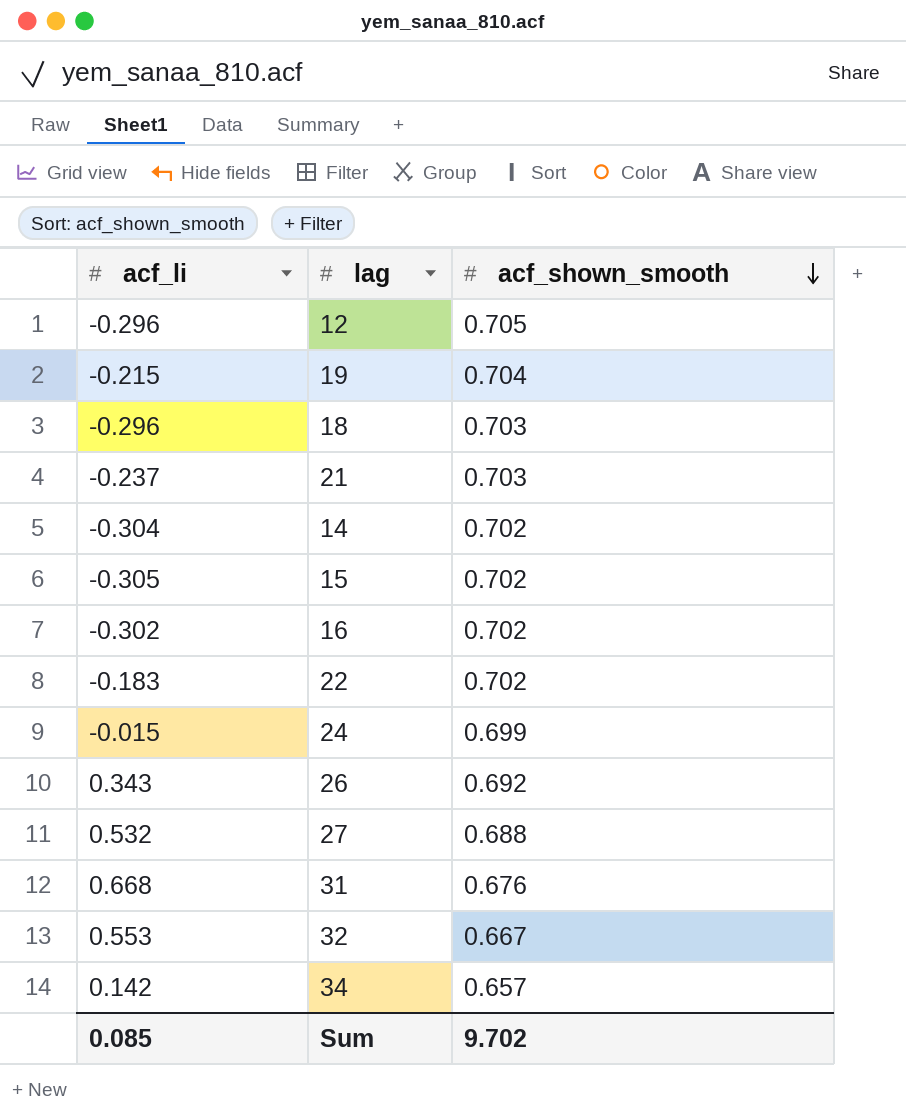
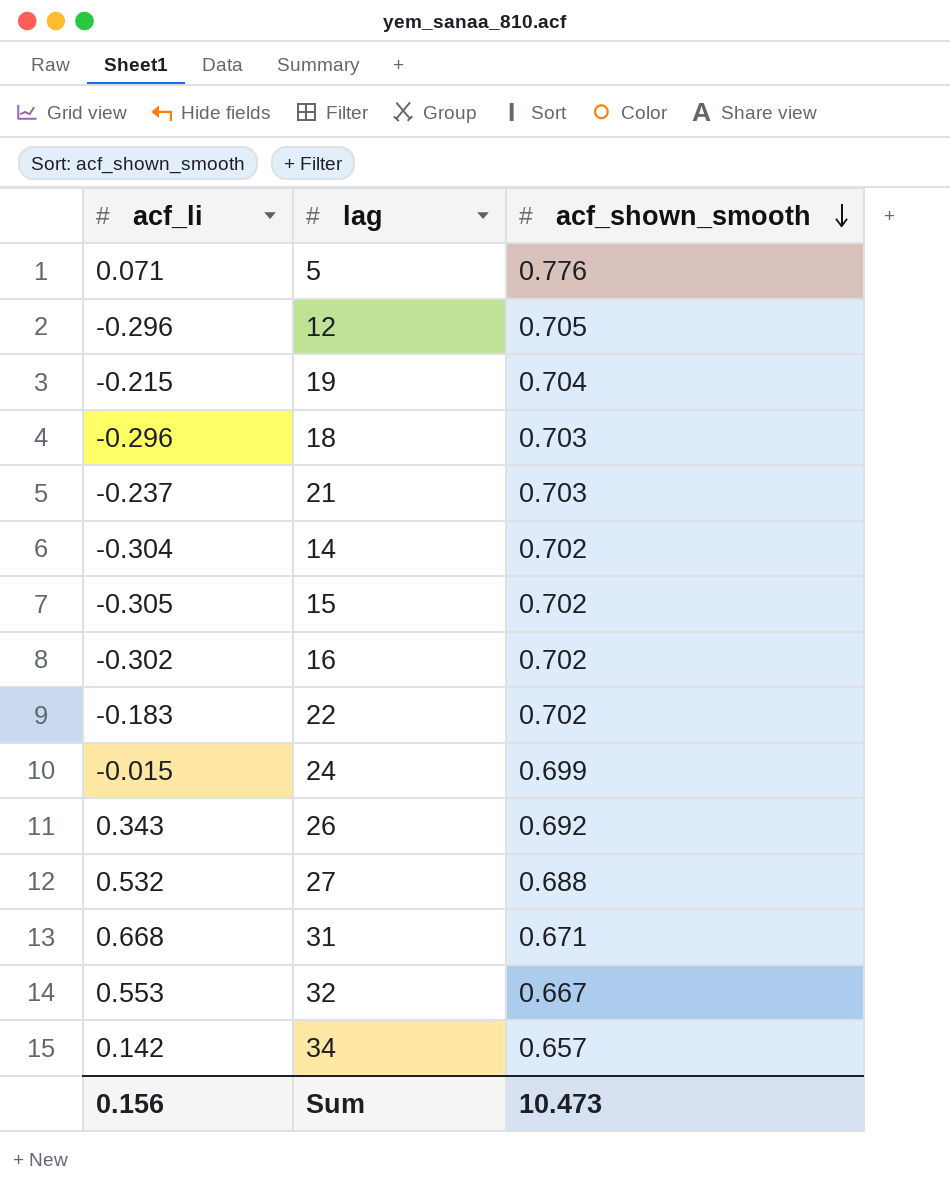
row 5: none -> 0.071 | 0.776
31 | acf_shown_smooth: 0.676 -> 0.671
Sum | acf_li: 0.085 -> 0.156
Sum | acf_shown_smooth: 9.702 -> 10.473

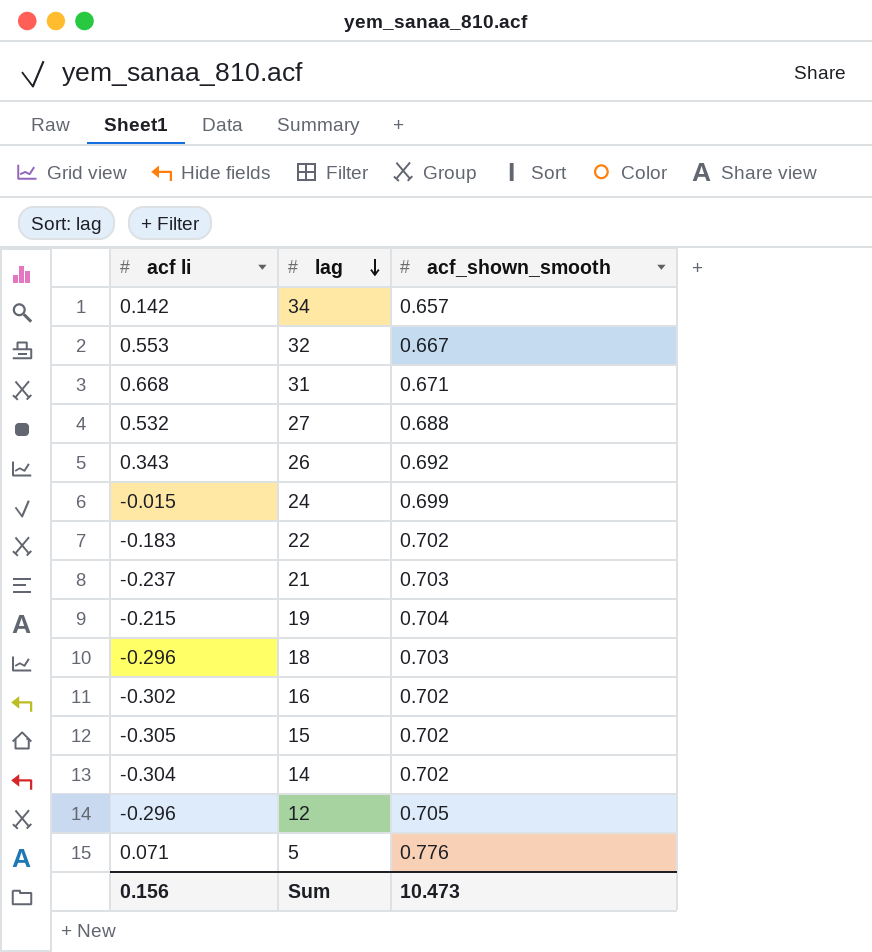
row order: acf_shown_smooth descending -> lag descending
column name: acf_li -> acf li

